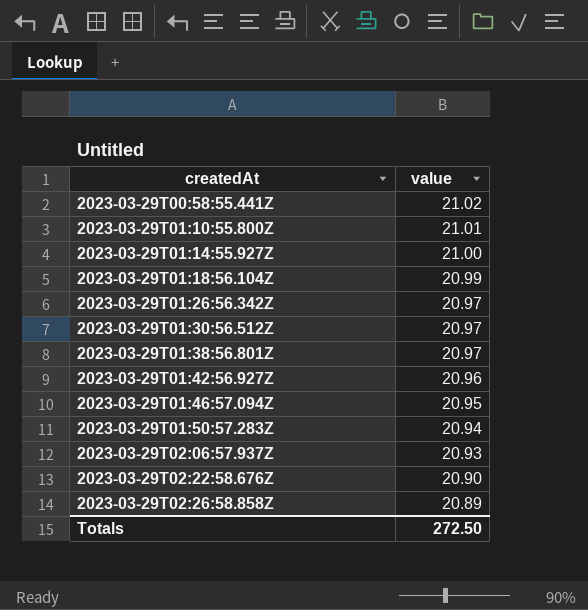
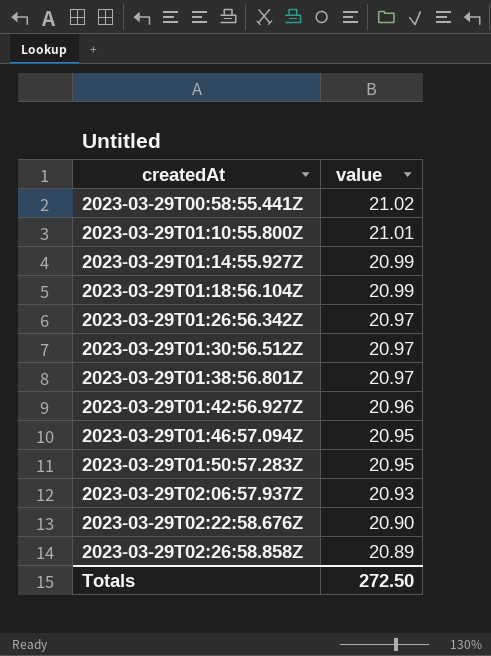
2023-03-29T01:14:55.927Z | value: 21.00 -> 20.99
2023-03-29T01:50:57.283Z | value: 20.94 -> 20.95

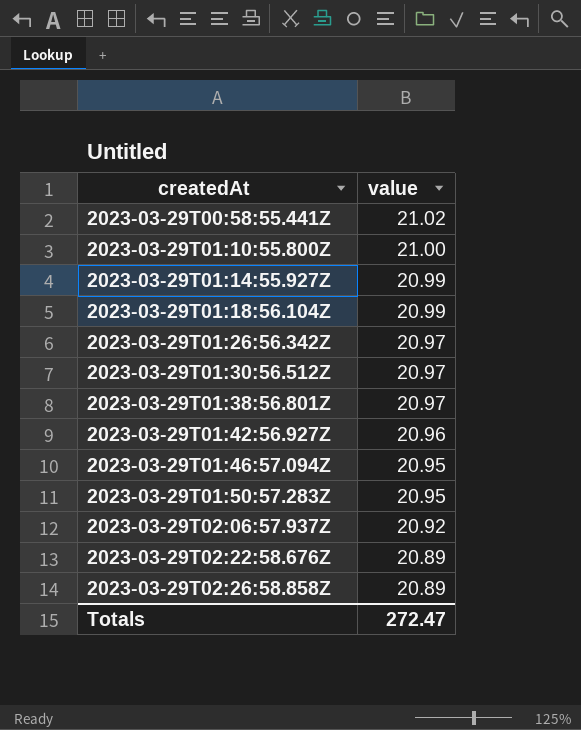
2023-03-29T01:10:55.800Z | value: 21.01 -> 21.00
2023-03-29T02:06:57.937Z | value: 20.93 -> 20.92
2023-03-29T02:22:58.676Z | value: 20.90 -> 20.89
Totals | value: 272.50 -> 272.47

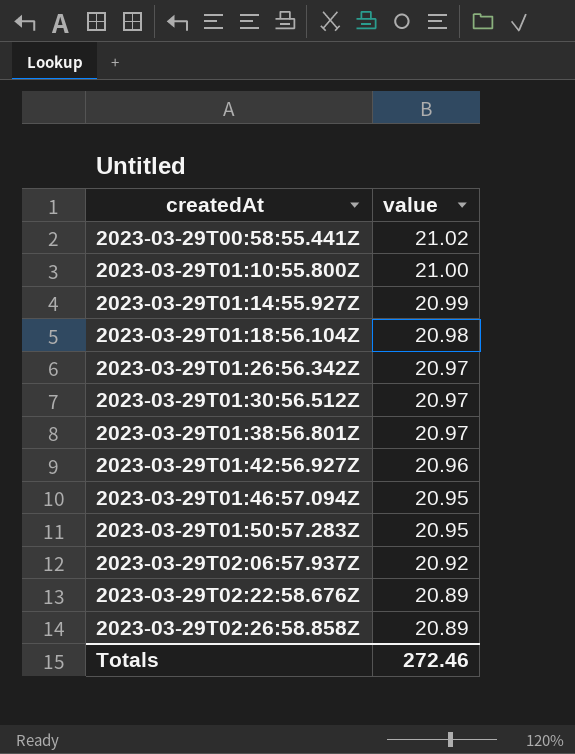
2023-03-29T01:18:56.104Z | value: 20.99 -> 20.98
Totals | value: 272.47 -> 272.46

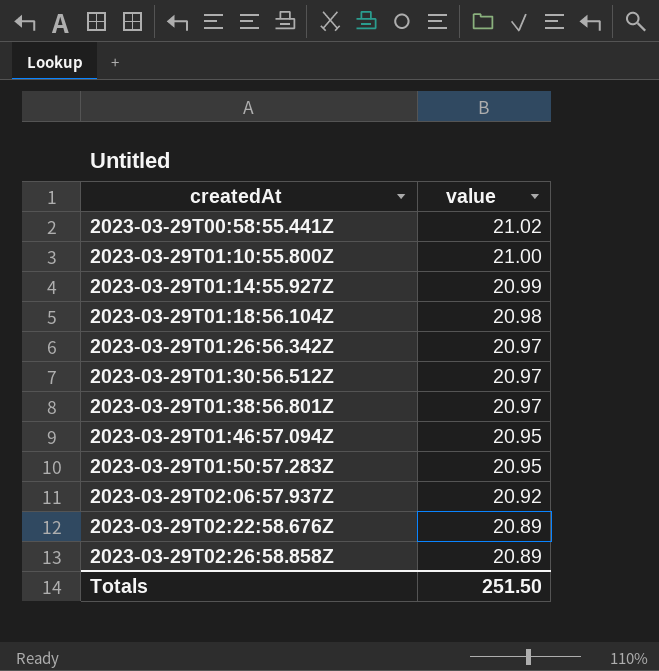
row 2023-03-29T01:42:56.927Z: 20.96 -> none
Totals | value: 272.46 -> 251.50

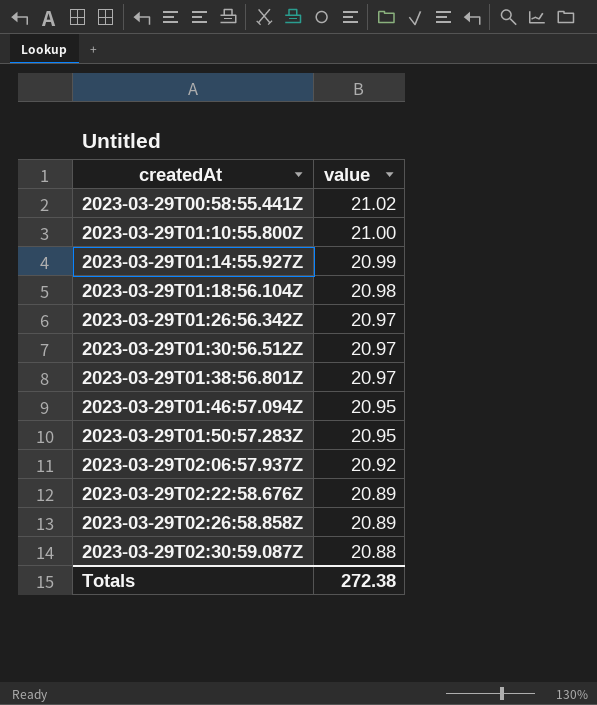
row 2023-03-29T02:30:59.087Z: none -> 20.88
Totals | value: 251.50 -> 272.38

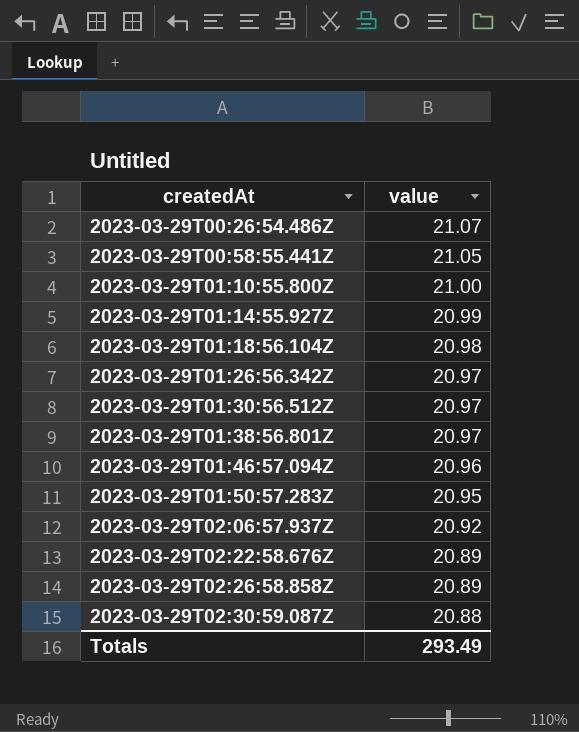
row 2023-03-29T00:26:54.486Z: none -> 21.07
2023-03-29T00:58:55.441Z | value: 21.02 -> 21.05
2023-03-29T01:46:57.094Z | value: 20.95 -> 20.96
Totals | value: 272.38 -> 293.49

